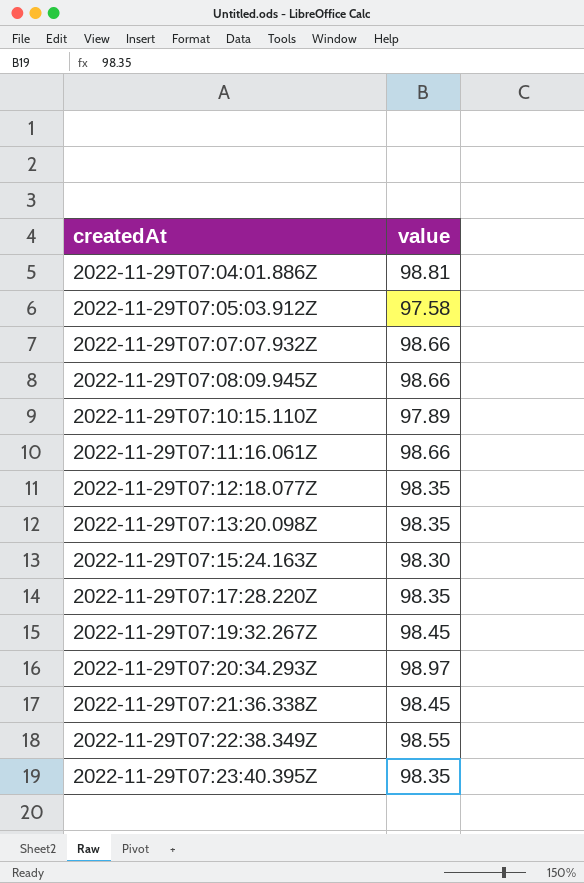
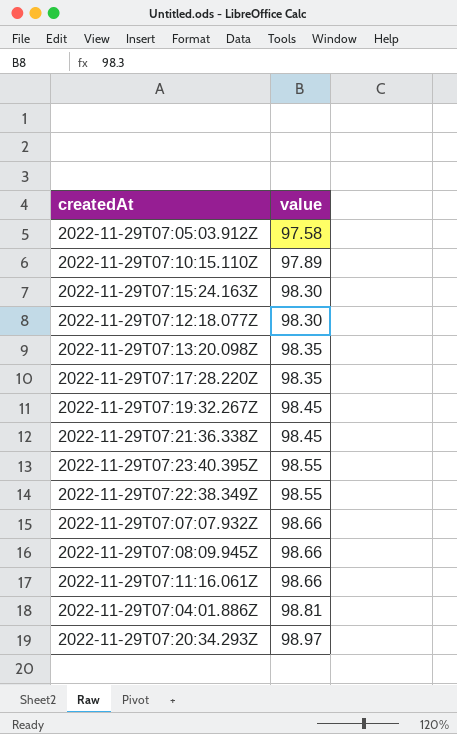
row order: createdAt ascending -> value ascending
2022-11-29T07:12:18.077Z | value: 98.35 -> 98.30
2022-11-29T07:23:40.395Z | value: 98.35 -> 98.55

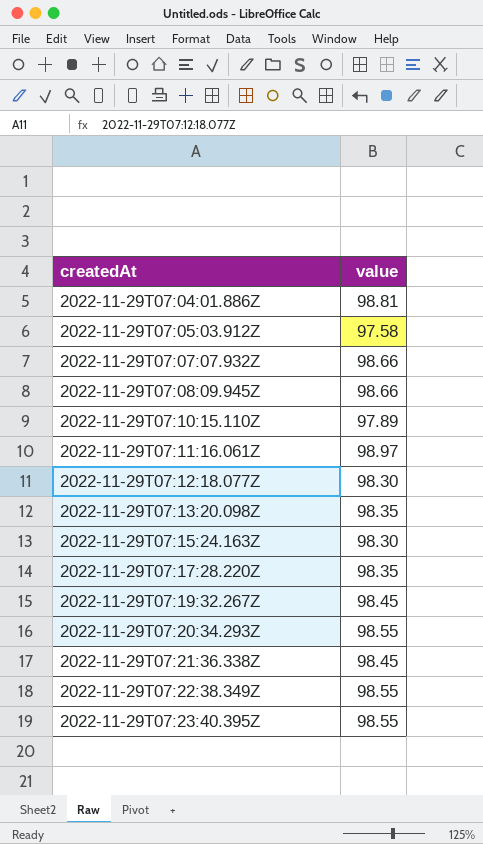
row order: value ascending -> createdAt ascending
2022-11-29T07:11:16.061Z | value: 98.66 -> 98.97
2022-11-29T07:20:34.293Z | value: 98.97 -> 98.55

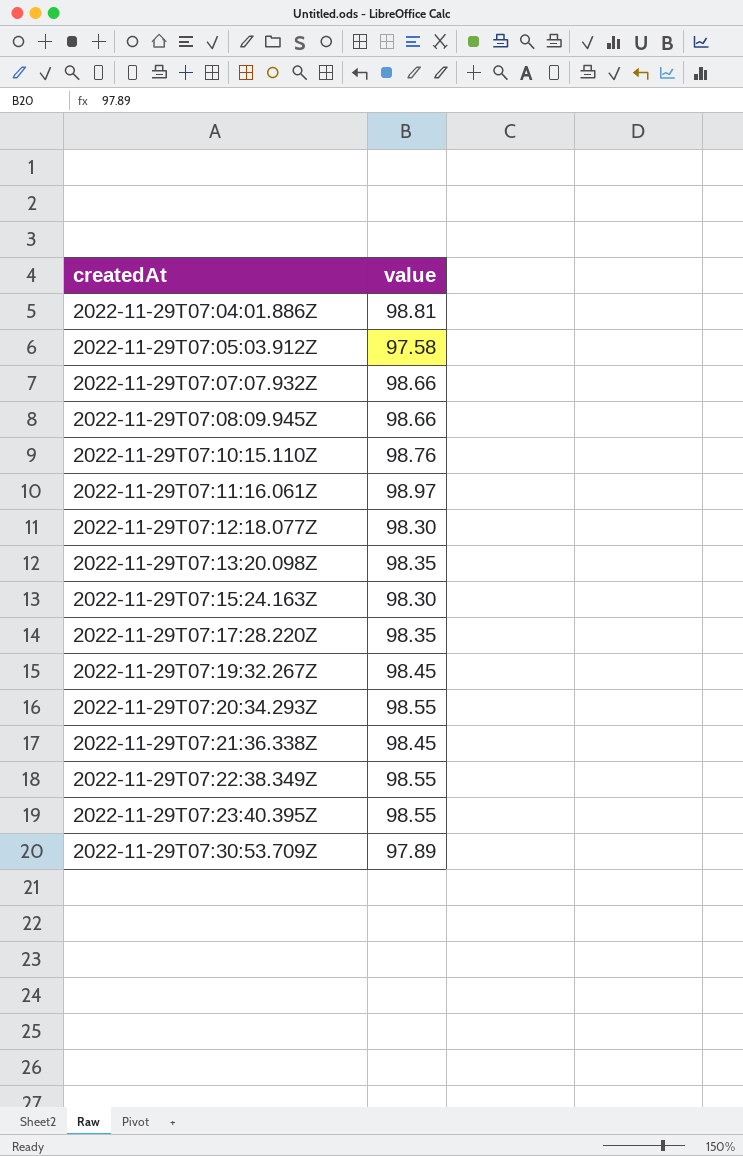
2022-11-29T07:10:15.110Z | value: 97.89 -> 98.76
row 2022-11-29T07:30:53.709Z: none -> 97.89

